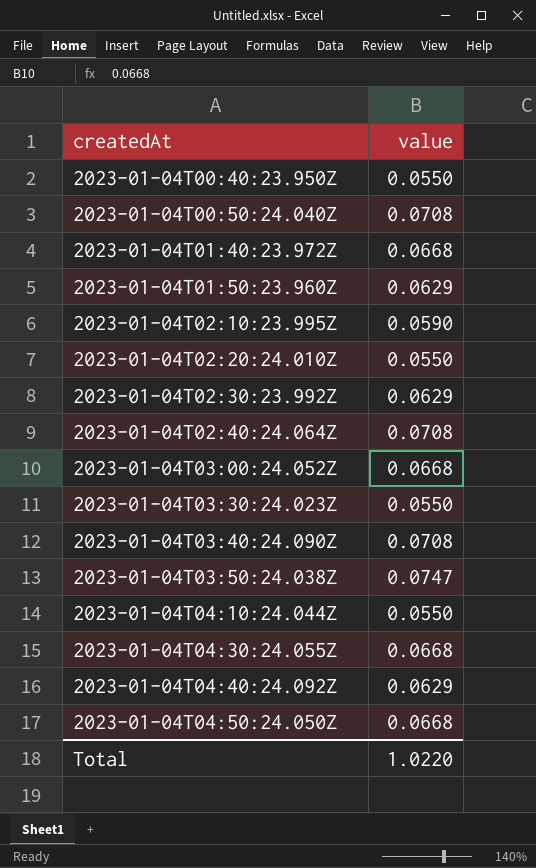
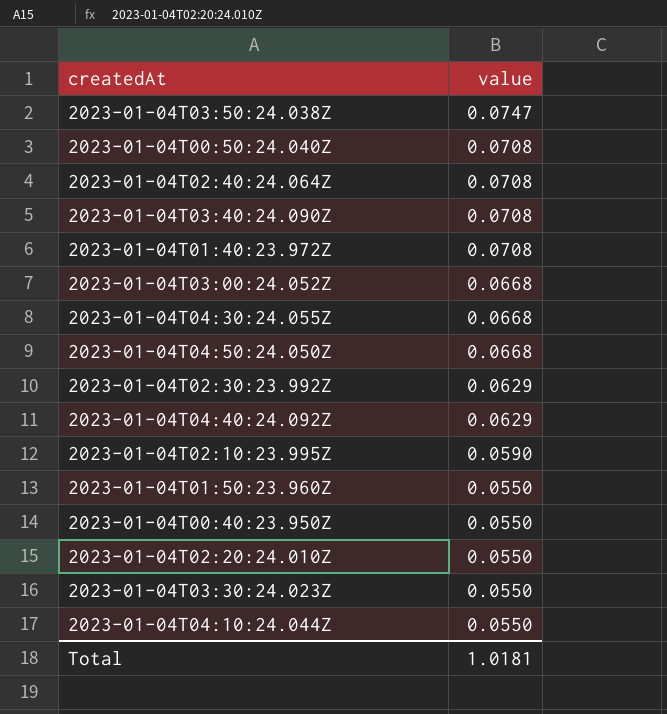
row order: createdAt ascending -> value descending
2023-01-04T01:40:23.972Z | value: 0.0668 -> 0.0708
2023-01-04T01:50:23.960Z | value: 0.0629 -> 0.0550
Total | value: 1.0220 -> 1.0181

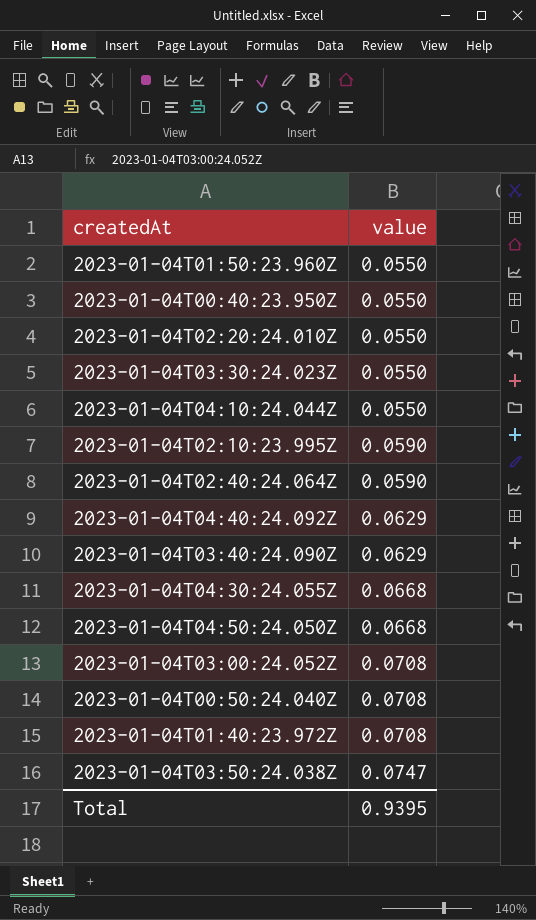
row order: value descending -> value ascending
row 2023-01-04T02:30:23.992Z: 0.0629 -> none
2023-01-04T02:40:24.064Z | value: 0.0708 -> 0.0590
2023-01-04T03:40:24.090Z | value: 0.0708 -> 0.0629
2023-01-04T03:00:24.052Z | value: 0.0668 -> 0.0708
Total | value: 1.0181 -> 0.9395

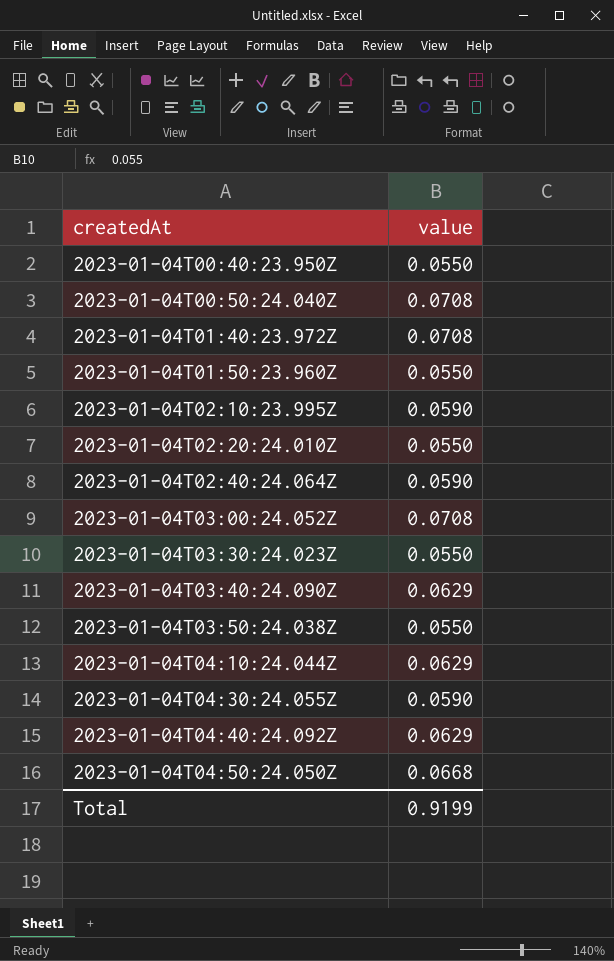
row order: value ascending -> createdAt ascending
2023-01-04T03:50:24.038Z | value: 0.0747 -> 0.0550
2023-01-04T04:10:24.044Z | value: 0.0550 -> 0.0629
2023-01-04T04:30:24.055Z | value: 0.0668 -> 0.0590
Total | value: 0.9395 -> 0.9199

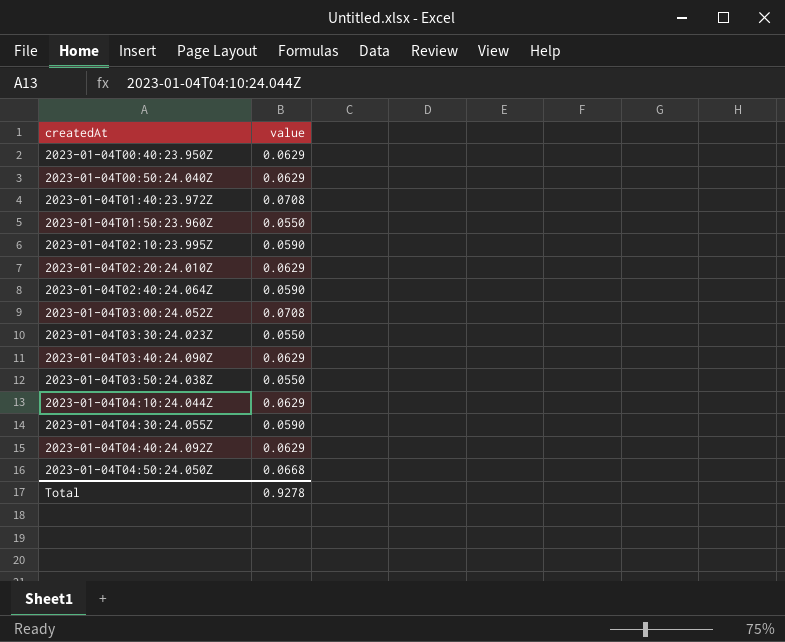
2023-01-04T00:40:23.950Z | value: 0.0550 -> 0.0629
2023-01-04T00:50:24.040Z | value: 0.0708 -> 0.0629
2023-01-04T02:20:24.010Z | value: 0.0550 -> 0.0629
Total | value: 0.9199 -> 0.9278

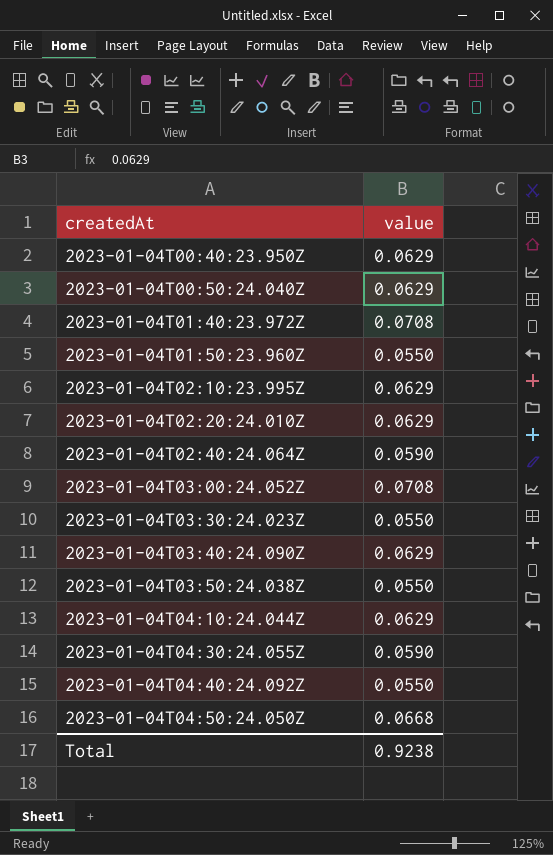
2023-01-04T02:10:23.995Z | value: 0.0590 -> 0.0629
2023-01-04T04:40:24.092Z | value: 0.0629 -> 0.0550
Total | value: 0.9278 -> 0.9238

